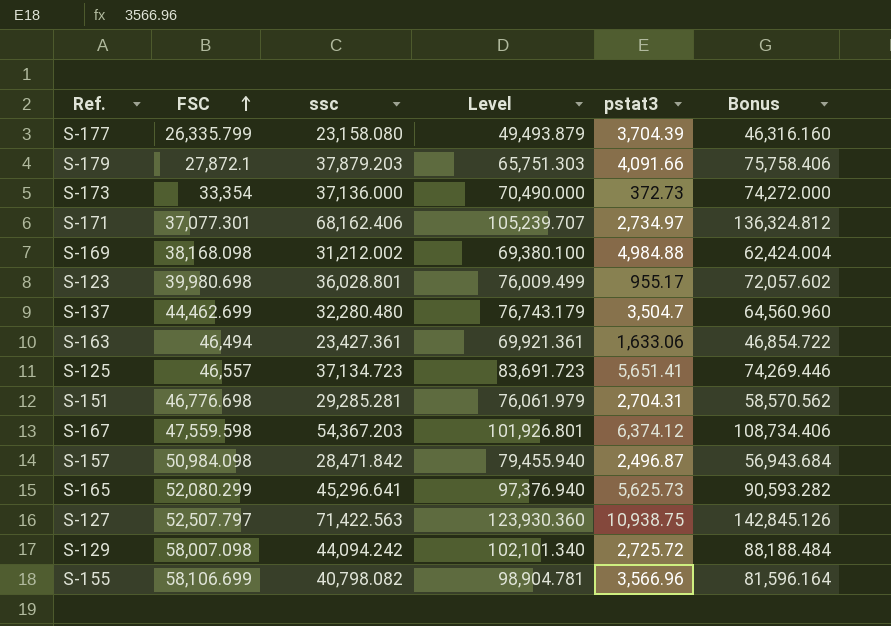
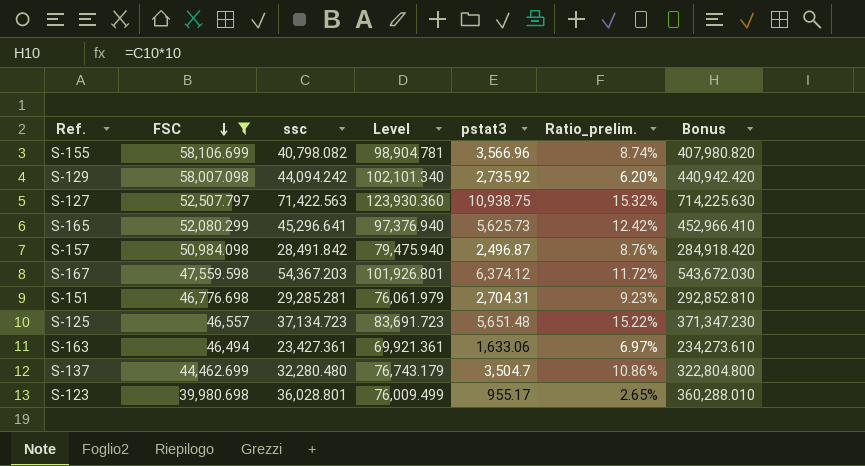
filter: none -> FSC >= 39,980.698
row order: FSC ascending -> FSC descending
column Ratio_prelim. | formula: none -> [pstat3] / [ssc]
column Bonus | formula: [ssc] * 2 -> [ssc] * 10
S-129 | pstat3: 2,725.72 -> 2,735.92
S-157 | ssc: 28,471.842 -> 28,491.842
S-157 | Level: 79,455.940 -> 79,475.940
S-125 | pstat3: 5,651.41 -> 5,651.48

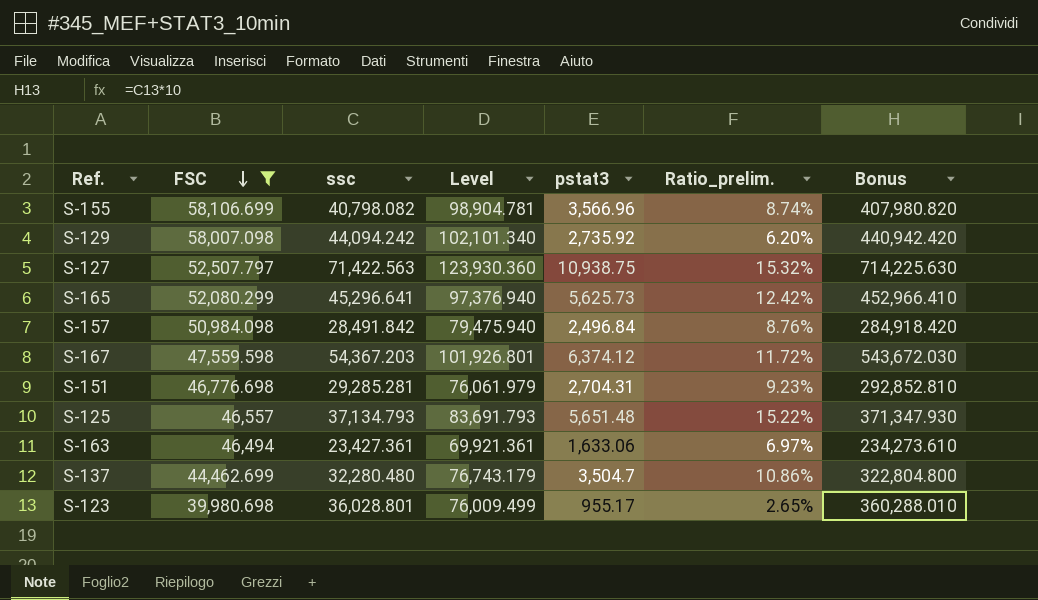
S-157 | pstat3: 2,496.87 -> 2,496.84
S-125 | ssc: 37,134.723 -> 37,134.793
S-125 | Level: 83,691.723 -> 83,691.793
S-125 | Bonus: 371,347.230 -> 371,347.930

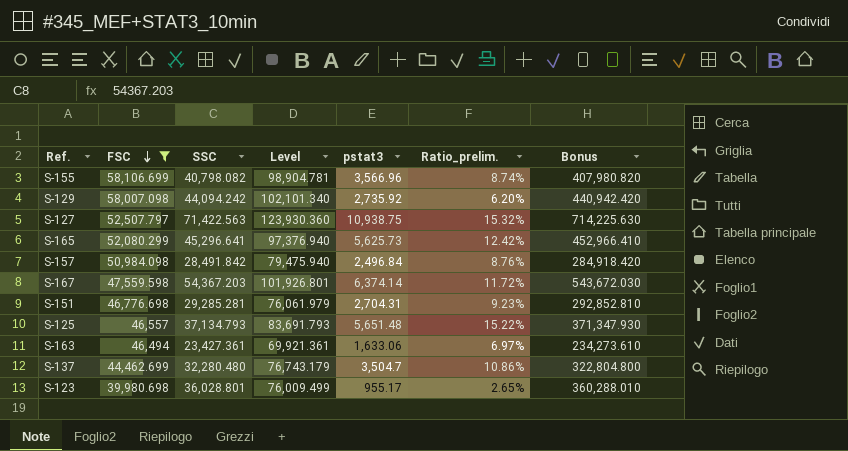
column name: ssc -> SSC
S-167 | pstat3: 6,374.12 -> 6,374.14

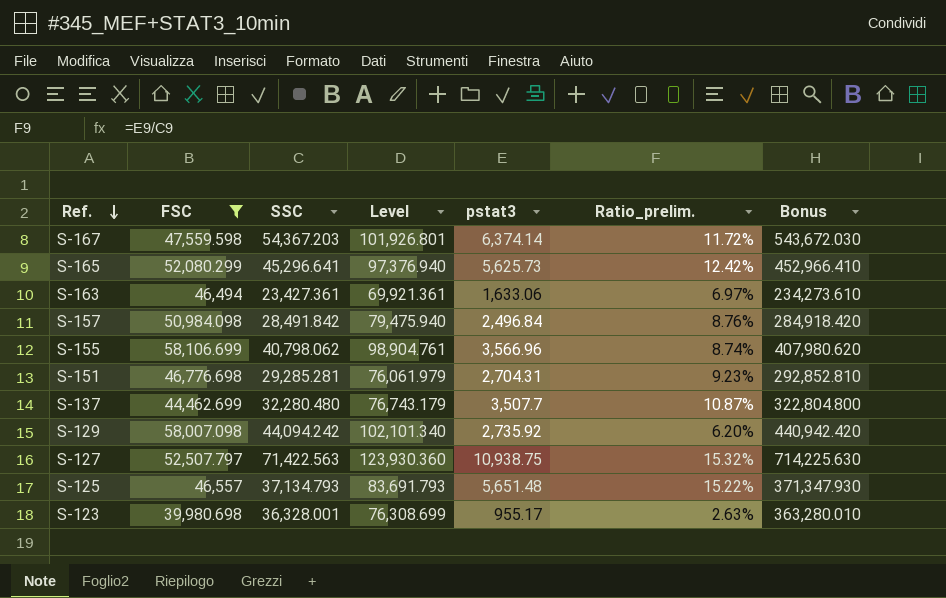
row order: FSC descending -> Ref. descending
S-155 | SSC: 40,798.082 -> 40,798.062
S-155 | Level: 98,904.781 -> 98,904.761
S-155 | Bonus: 407,980.820 -> 407,980.620
S-137 | pstat3: 3,504.7 -> 3,507.7
S-137 | Ratio_prelim.: 10.86% -> 10.87%
S-123 | SSC: 36,028.801 -> 36,328.001
S-123 | Level: 76,009.499 -> 76,308.699
S-123 | Ratio_prelim.: 2.65% -> 2.63%
S-123 | Bonus: 360,288.010 -> 363,280.010

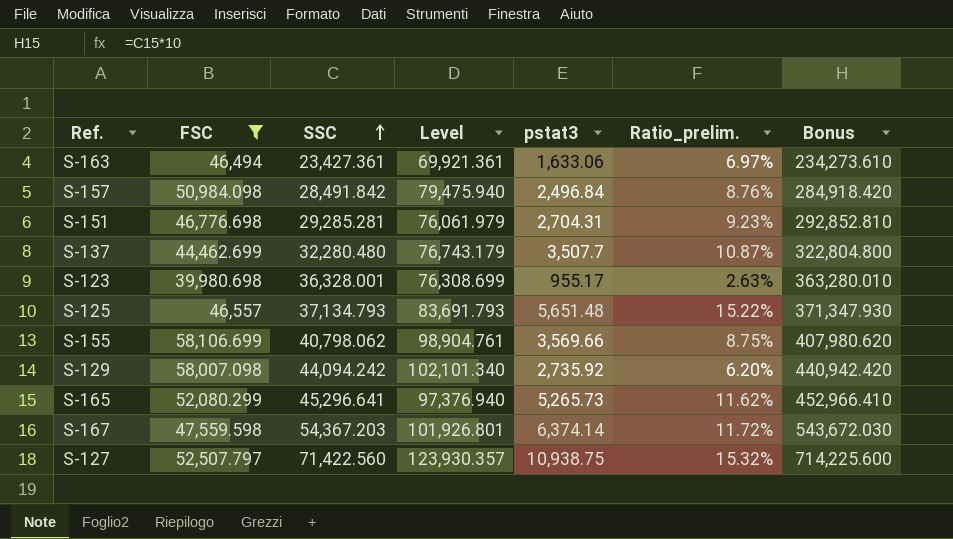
row order: Ref. descending -> SSC ascending
S-155 | pstat3: 3,566.96 -> 3,569.66
S-155 | Ratio_prelim.: 8.74% -> 8.75%
S-165 | pstat3: 5,625.73 -> 5,265.73
S-165 | Ratio_prelim.: 12.42% -> 11.62%
S-127 | SSC: 71,422.563 -> 71,422.560
S-127 | Level: 123,930.360 -> 123,930.357
S-127 | Bonus: 714,225.630 -> 714,225.600

